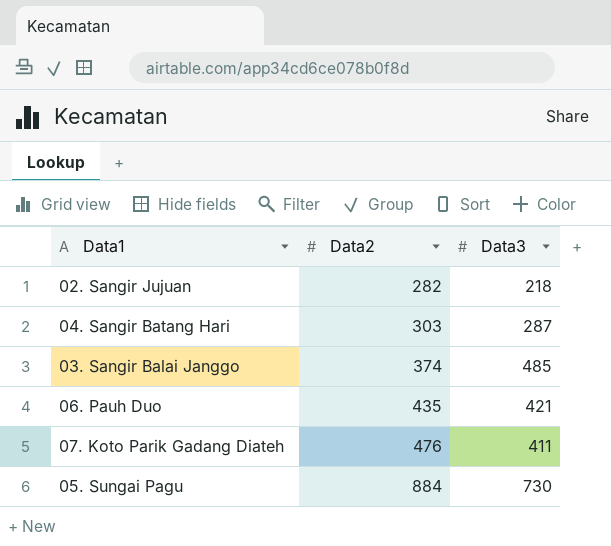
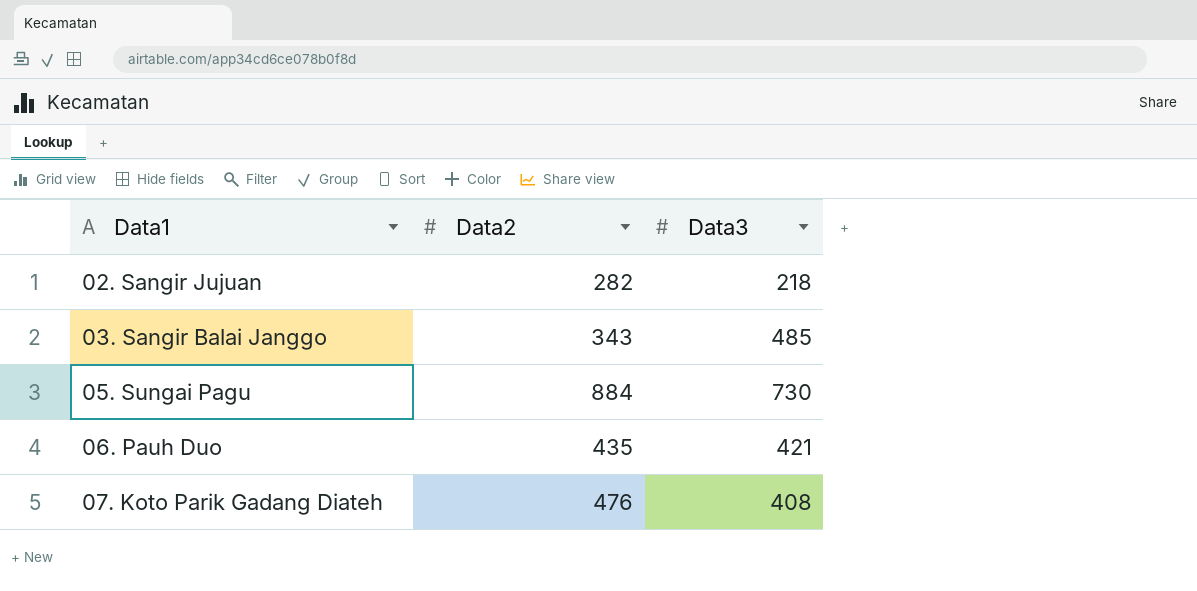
row order: Data2 ascending -> Data1 ascending
row 04. Sangir Batang Hari: 303 | 287 -> none
03. Sangir Balai Janggo | Data2: 374 -> 343
07. Koto Parik Gadang Diateh | Data3: 411 -> 408

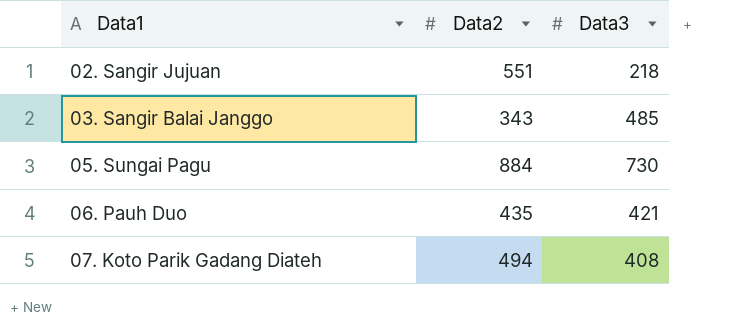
02. Sangir Jujuan | Data2: 282 -> 551
07. Koto Parik Gadang Diateh | Data2: 476 -> 494

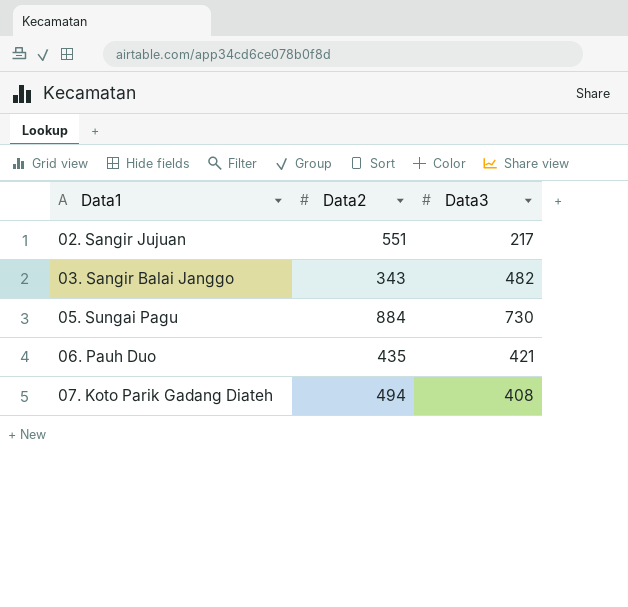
02. Sangir Jujuan | Data3: 218 -> 217
03. Sangir Balai Janggo | Data3: 485 -> 482

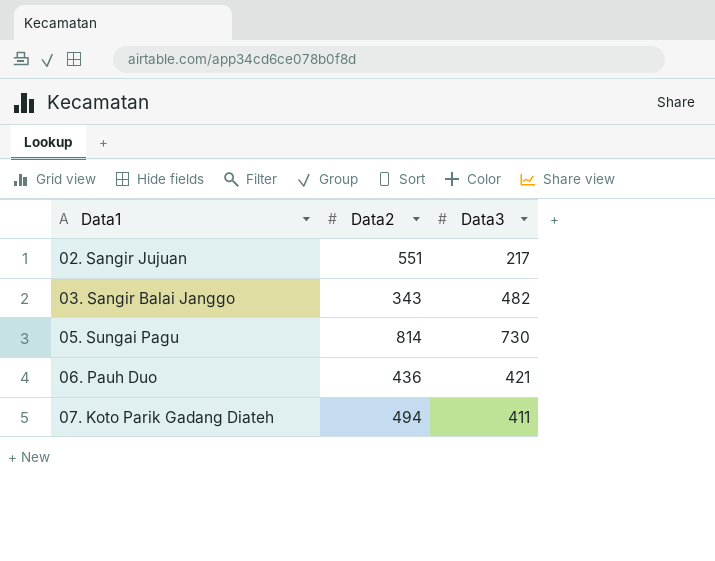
05. Sungai Pagu | Data2: 884 -> 814
06. Pauh Duo | Data2: 435 -> 436
07. Koto Parik Gadang Diateh | Data3: 408 -> 411

